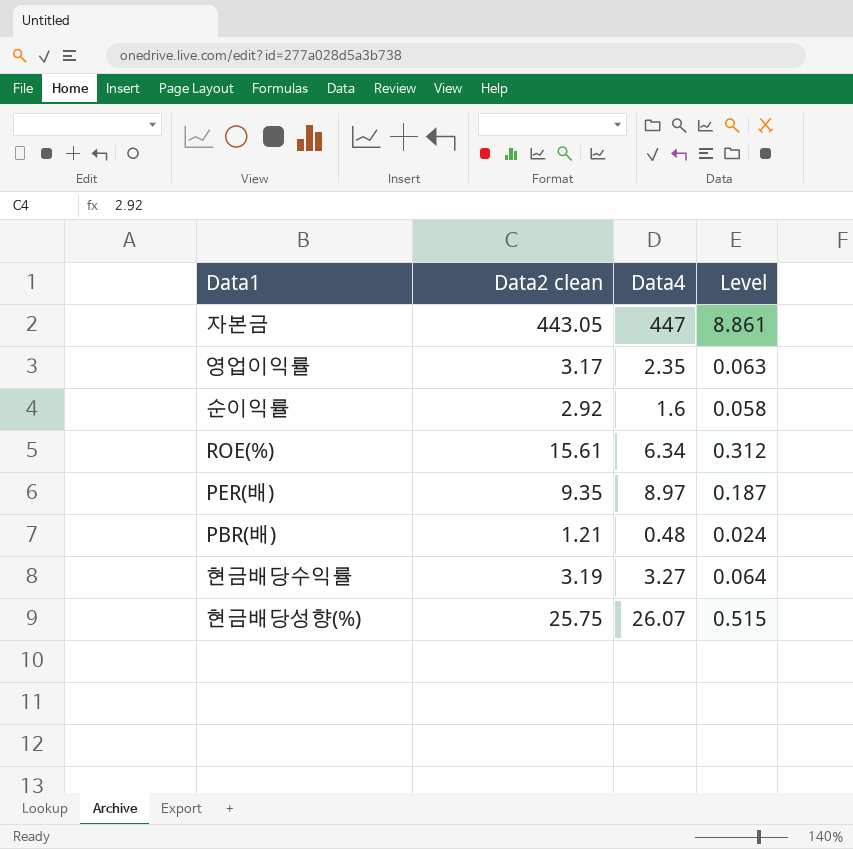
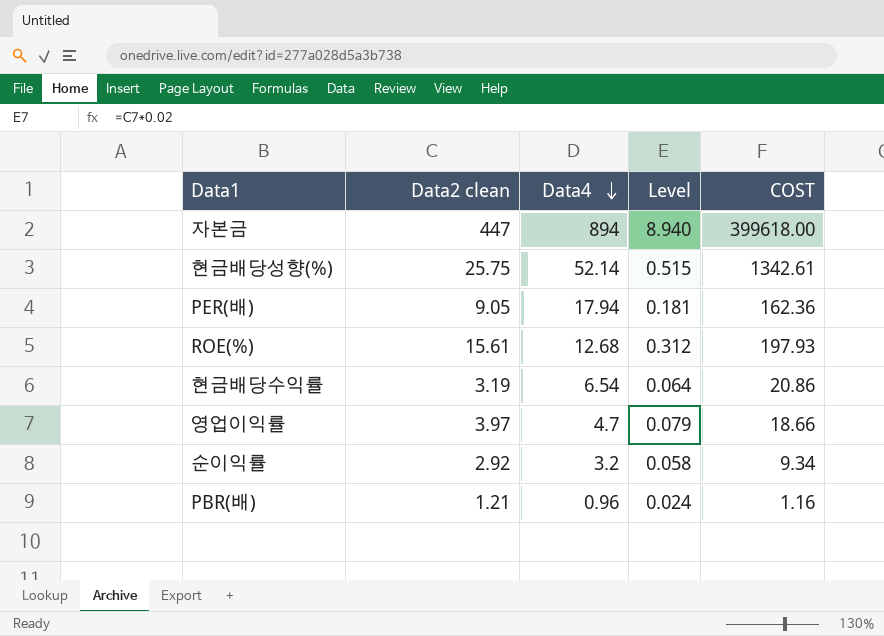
row order: none -> Data4 descending
column COST | formula: none -> [Data2 clean] * [Data4]
자본금 | Data2 clean: 443.05 -> 447
자본금 | Data4: 447 -> 894
자본금 | Level: 8.861 -> 8.940
현금배당성향(%) | Data4: 26.07 -> 52.14
PER(배) | Data2 clean: 9.35 -> 9.05
PER(배) | Data4: 8.97 -> 17.94
PER(배) | Level: 0.187 -> 0.181
ROE(%) | Data4: 6.34 -> 12.68
현금배당수익률 | Data4: 3.27 -> 6.54
영업이익률 | Data2 clean: 3.17 -> 3.97
영업이익률 | Data4: 2.35 -> 4.7
영업이익률 | Level: 0.063 -> 0.079
순이익률 | Data4: 1.6 -> 3.2
PBR(배) | Data4: 0.48 -> 0.96

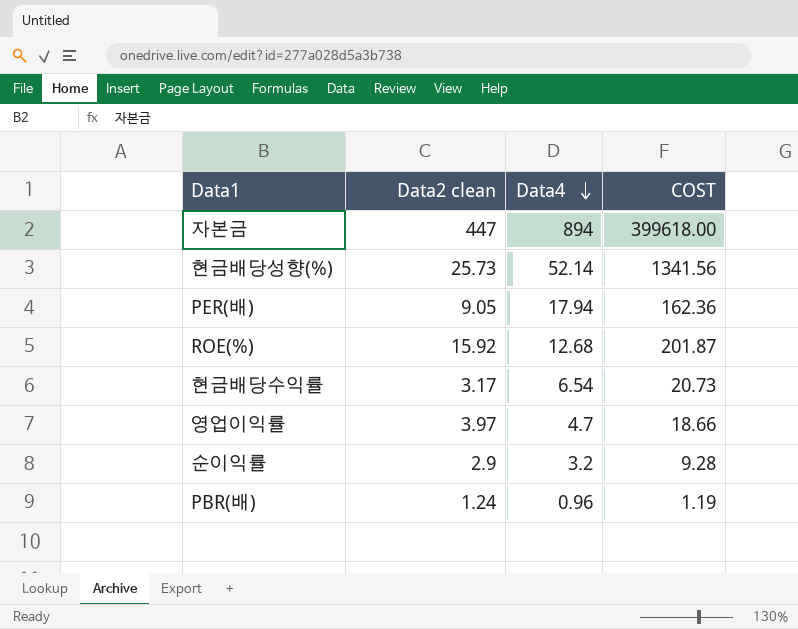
column Level | formula: [Data2 clean] * 0.02 -> none
현금배당성향(%) | Data2 clean: 25.75 -> 25.73
현금배당성향(%) | COST: 1342.61 -> 1341.56
ROE(%) | Data2 clean: 15.61 -> 15.92
ROE(%) | COST: 197.93 -> 201.87
현금배당수익률 | Data2 clean: 3.19 -> 3.17
현금배당수익률 | COST: 20.86 -> 20.73
순이익률 | Data2 clean: 2.92 -> 2.9
순이익률 | COST: 9.34 -> 9.28
PBR(배) | Data2 clean: 1.21 -> 1.24
PBR(배) | COST: 1.16 -> 1.19

